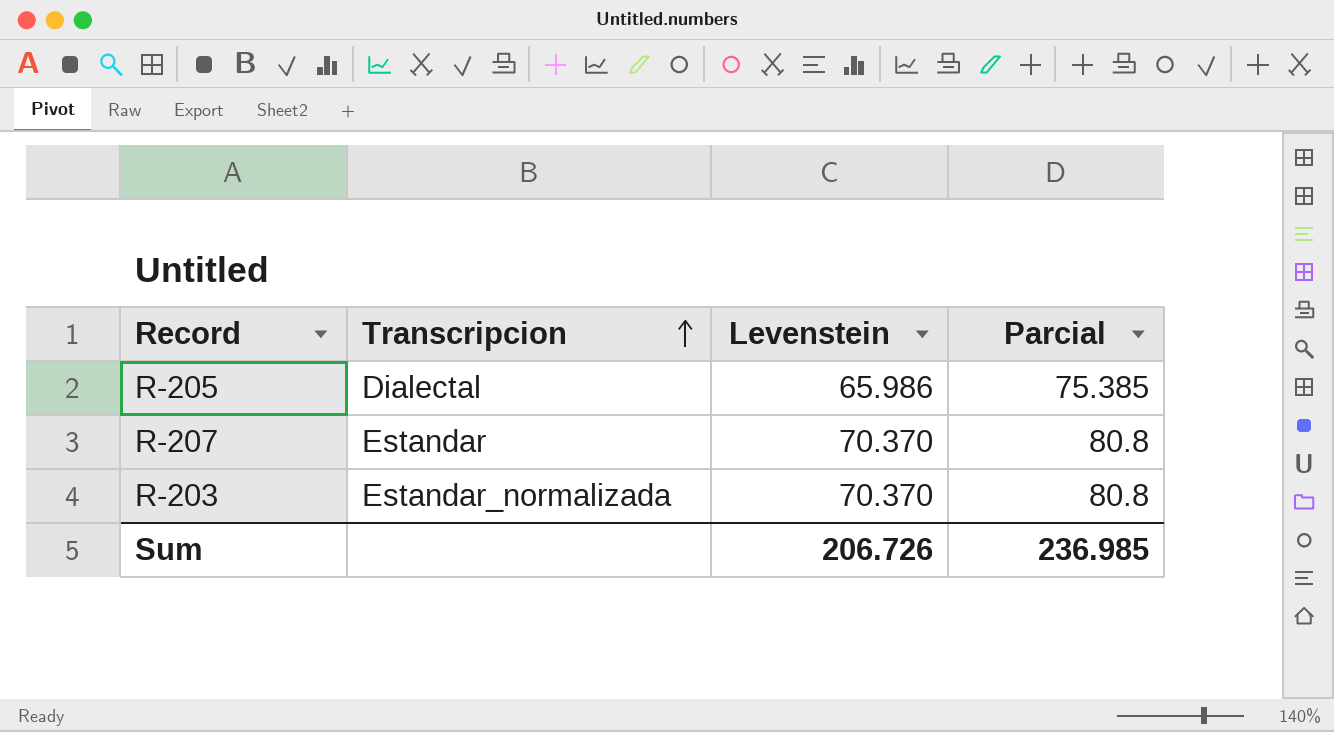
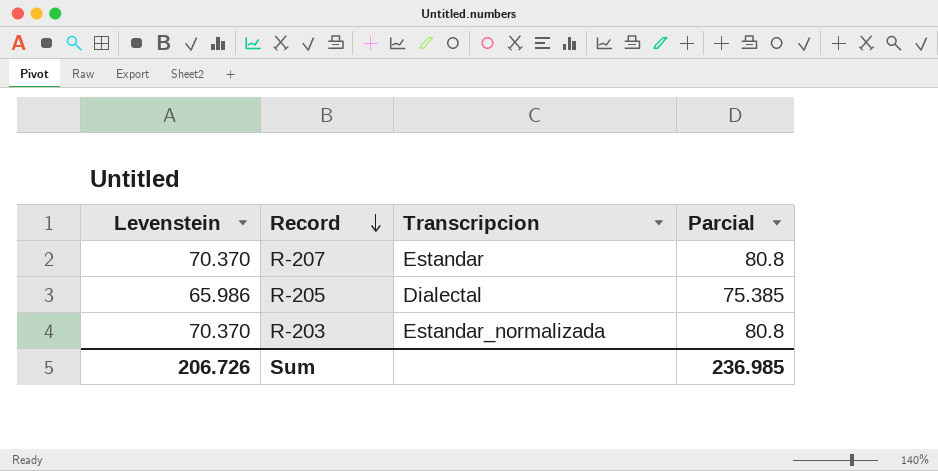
row order: Transcripcion ascending -> Record descending
column Levenstein | position: 3 -> 1

